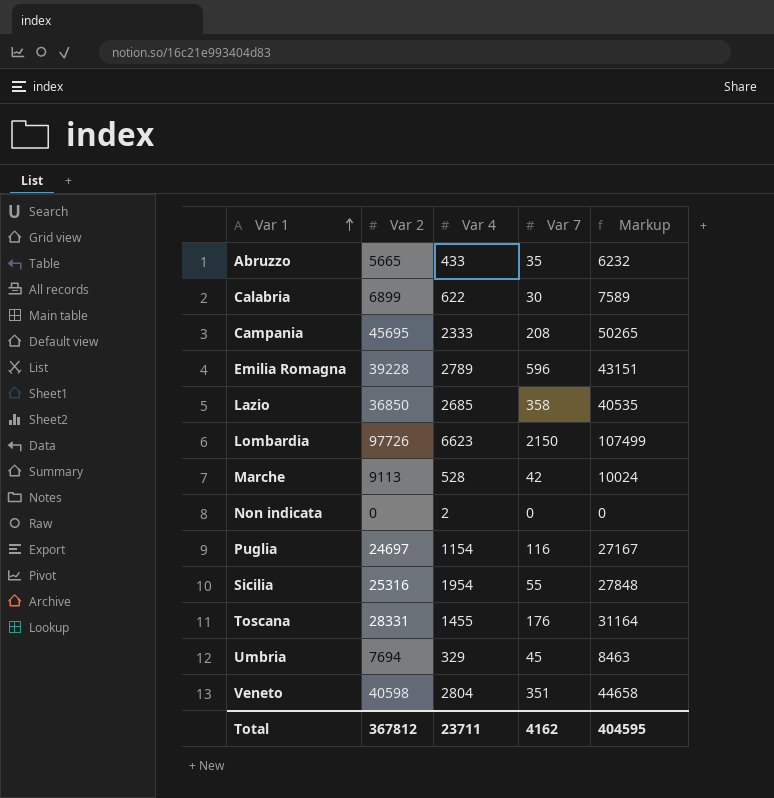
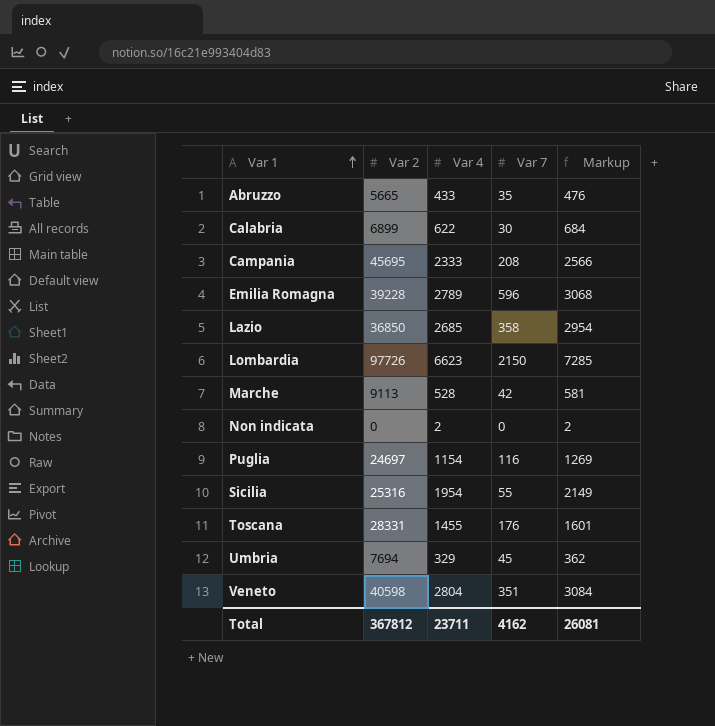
column Markup | formula: [Var 2] * 1.1 -> [Var 4] * 1.1
Total | Markup: 404595 -> 26081

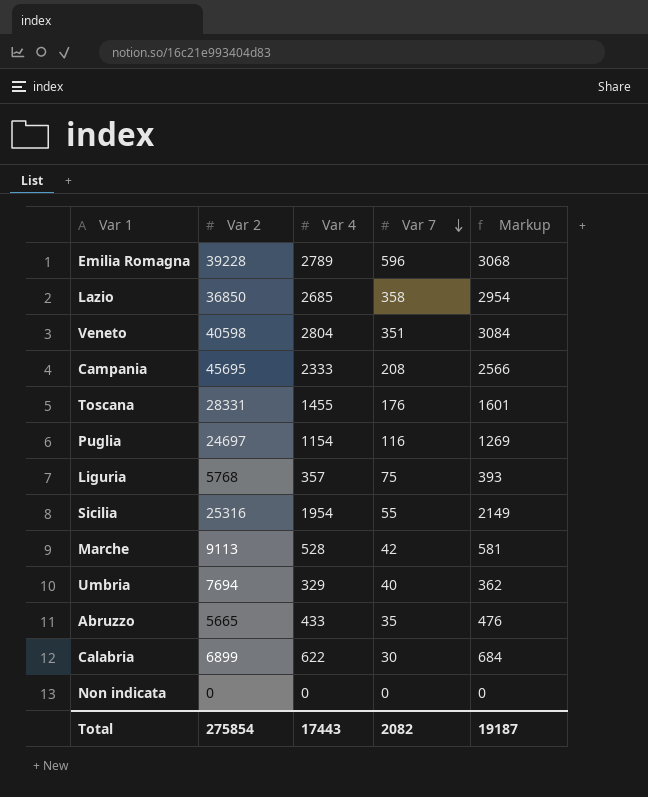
row order: Var 1 ascending -> Var 7 descending
row Lombardia: 97726 | 6623 | 2150 | 7285 -> none
row Liguria: none -> 5768 | 357 | 75 | 393
Umbria | Var 7: 45 -> 40
Non indicata | Var 4: 2 -> 0
Non indicata | Markup: 2 -> 0
Total | Var 2: 367812 -> 275854
Total | Var 4: 23711 -> 17443
Total | Var 7: 4162 -> 2082
Total | Markup: 26081 -> 19187

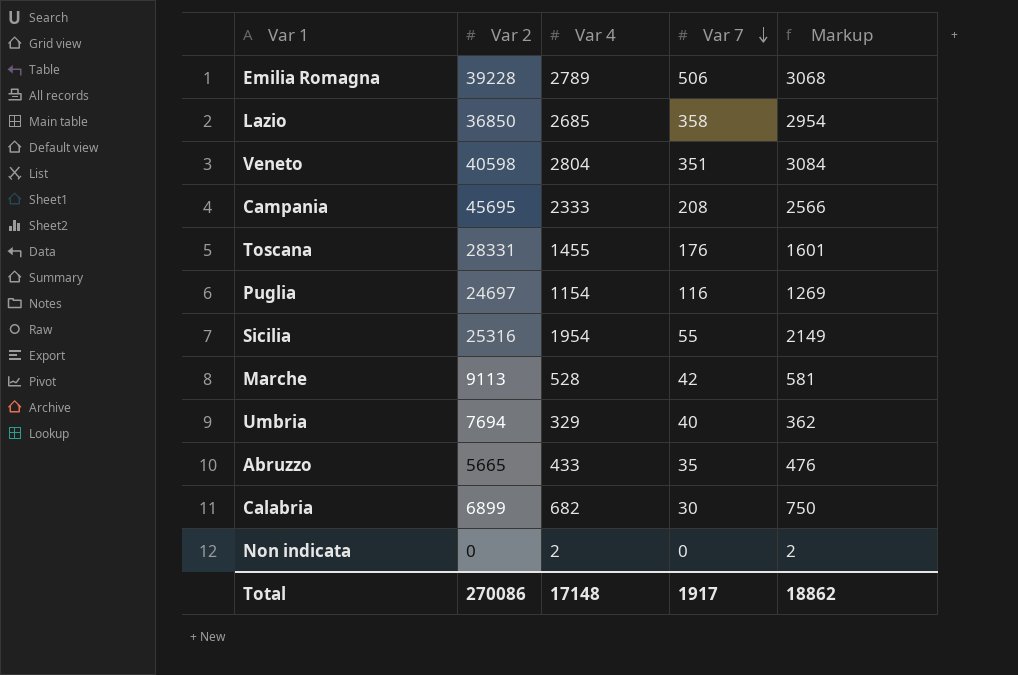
row Liguria: 5768 | 357 | 75 | 393 -> none
Emilia Romagna | Var 7: 596 -> 506
Calabria | Var 4: 622 -> 682
Calabria | Markup: 684 -> 750
Non indicata | Var 4: 0 -> 2
Non indicata | Markup: 0 -> 2
Total | Var 2: 275854 -> 270086
Total | Var 4: 17443 -> 17148
Total | Var 7: 2082 -> 1917
Total | Markup: 19187 -> 18862

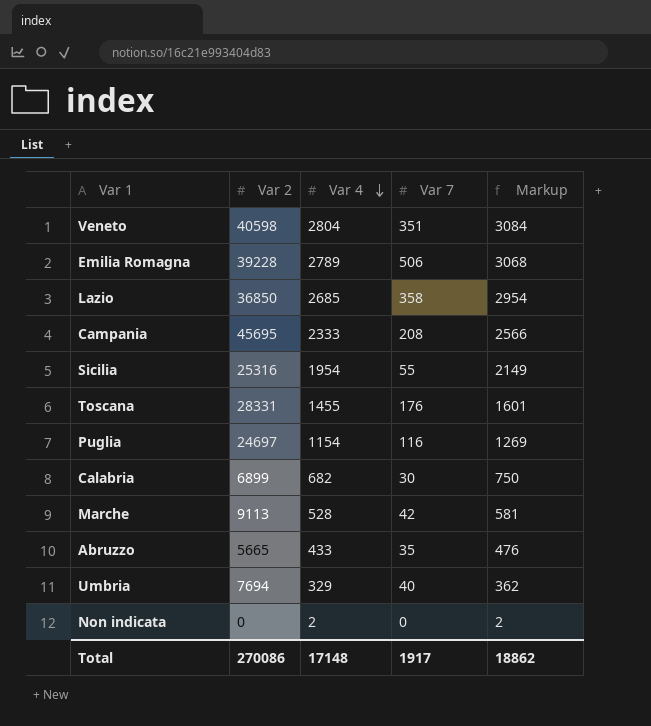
row order: Var 7 descending -> Var 4 descending

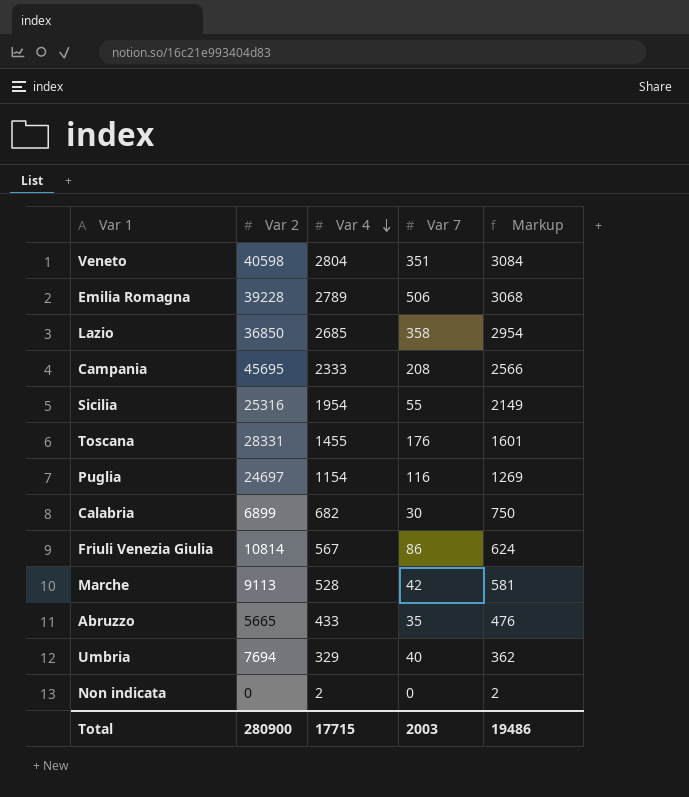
row Friuli Venezia Giulia: none -> 10814 | 567 | 86 | 624
Total | Var 2: 270086 -> 280900
Total | Var 4: 17148 -> 17715
Total | Var 7: 1917 -> 2003
Total | Markup: 18862 -> 19486

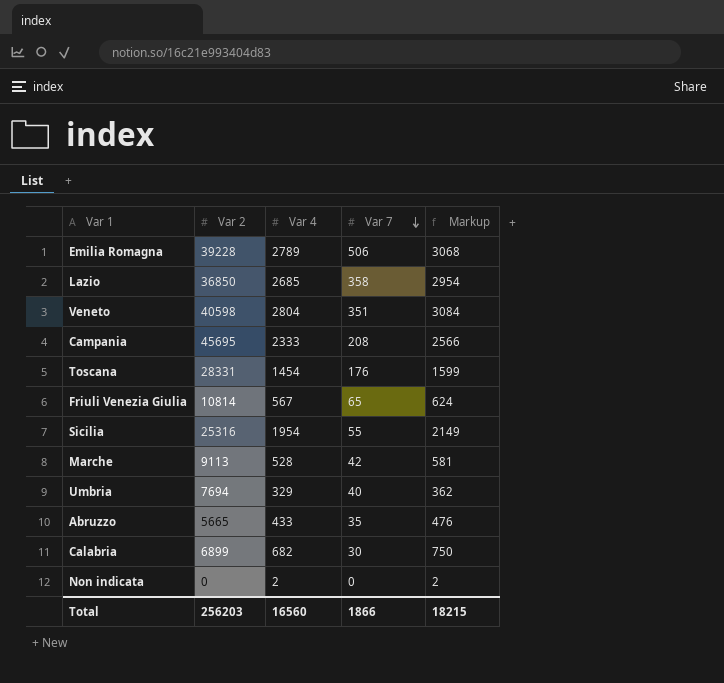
row order: Var 4 descending -> Var 7 descending
row Puglia: 24697 | 1154 | 116 | 1269 -> none
Toscana | Var 4: 1455 -> 1454
Toscana | Markup: 1601 -> 1599
Friuli Venezia Giulia | Var 7: 86 -> 65
Total | Var 2: 280900 -> 256203
Total | Var 4: 17715 -> 16560
Total | Var 7: 2003 -> 1866
Total | Markup: 19486 -> 18215

